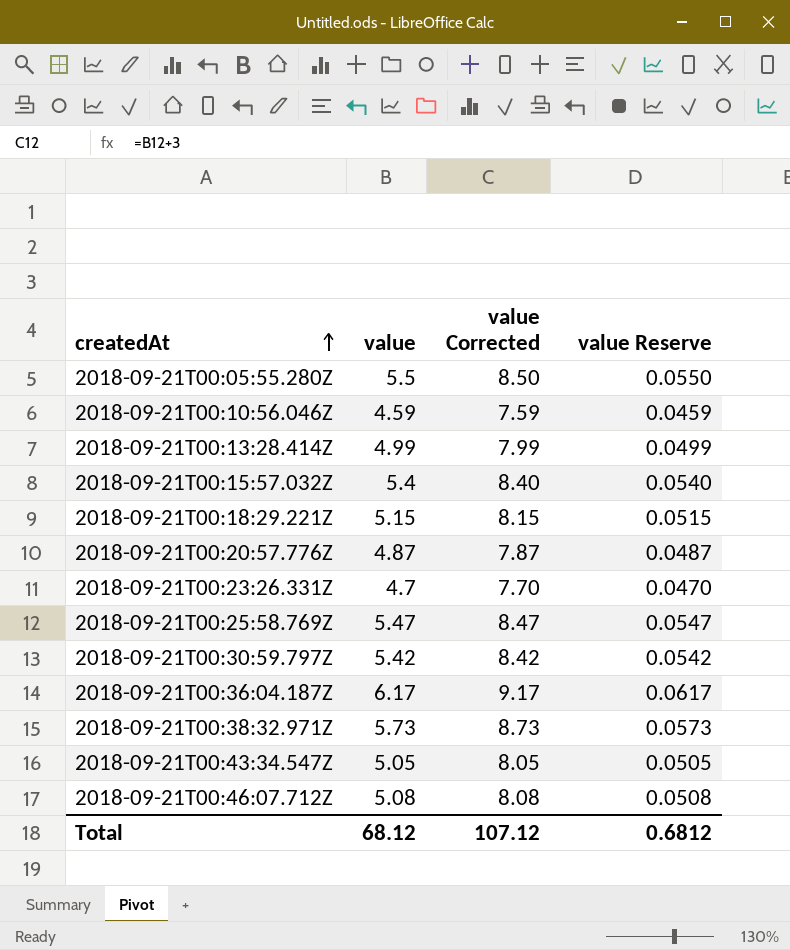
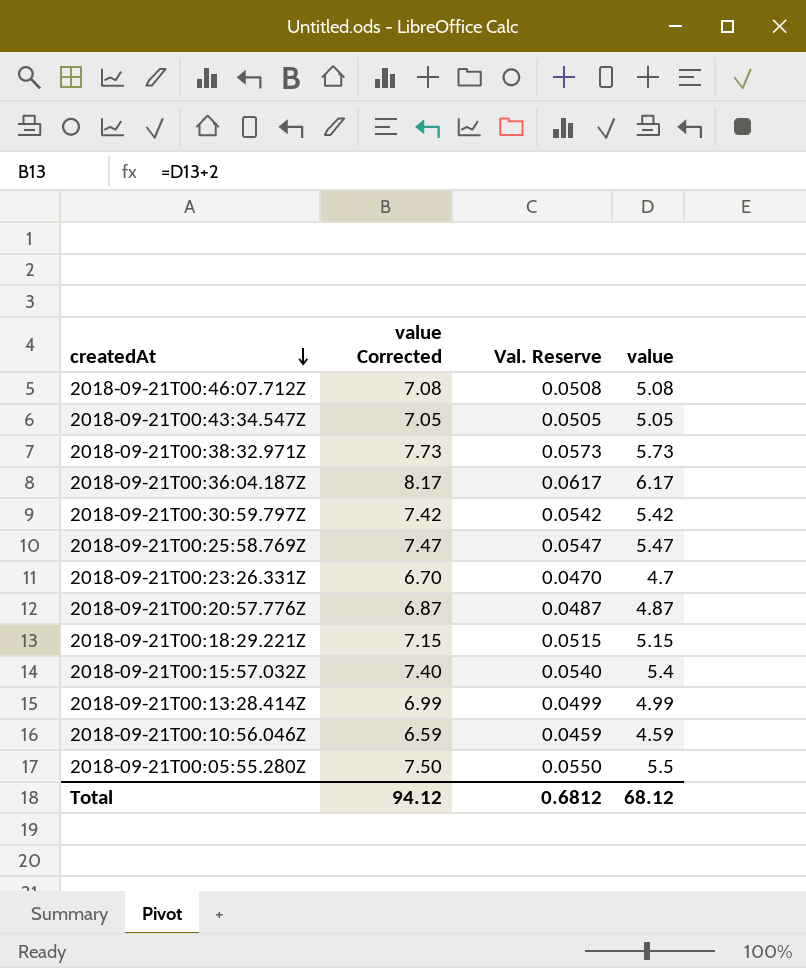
row order: createdAt ascending -> createdAt descending
column value Corrected | formula: [value] + 3 -> [value] + 2
column name: value Reserve -> Val. Reserve
column value | position: 2 -> 4
Total | value Corrected: 107.12 -> 94.12

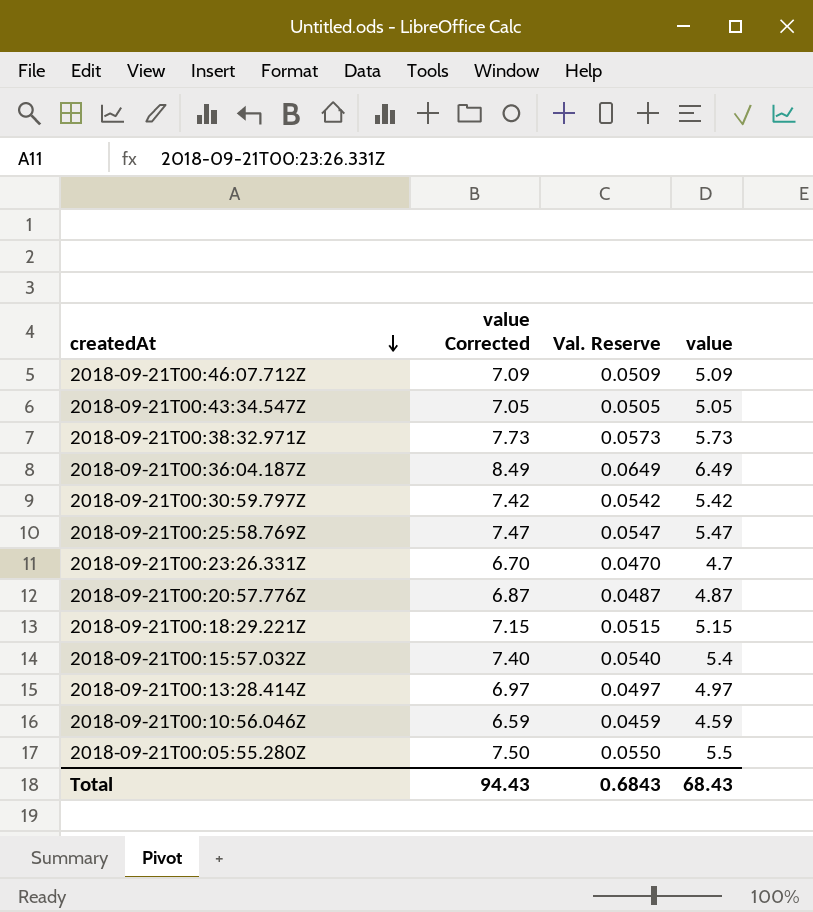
2018-09-21T00:46:07.712Z | value Corrected: 7.08 -> 7.09
2018-09-21T00:46:07.712Z | Val. Reserve: 0.0508 -> 0.0509
2018-09-21T00:46:07.712Z | value: 5.08 -> 5.09
2018-09-21T00:36:04.187Z | value Corrected: 8.17 -> 8.49
2018-09-21T00:36:04.187Z | Val. Reserve: 0.0617 -> 0.0649
2018-09-21T00:36:04.187Z | value: 6.17 -> 6.49
2018-09-21T00:13:28.414Z | value Corrected: 6.99 -> 6.97
2018-09-21T00:13:28.414Z | Val. Reserve: 0.0499 -> 0.0497
2018-09-21T00:13:28.414Z | value: 4.99 -> 4.97
Total | value Corrected: 94.12 -> 94.43
Total | Val. Reserve: 0.6812 -> 0.6843
Total | value: 68.12 -> 68.43

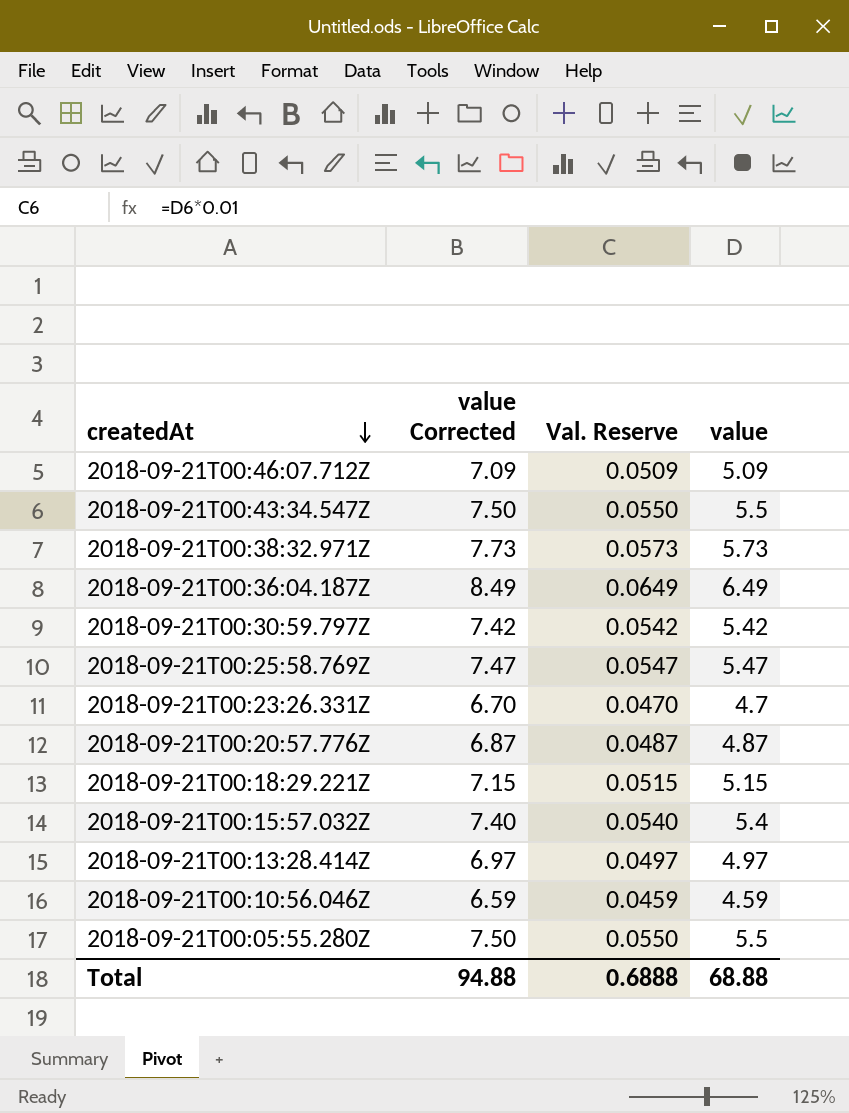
2018-09-21T00:43:34.547Z | value Corrected: 7.05 -> 7.50
2018-09-21T00:43:34.547Z | Val. Reserve: 0.0505 -> 0.0550
2018-09-21T00:43:34.547Z | value: 5.05 -> 5.5
Total | value Corrected: 94.43 -> 94.88
Total | Val. Reserve: 0.6843 -> 0.6888
Total | value: 68.43 -> 68.88

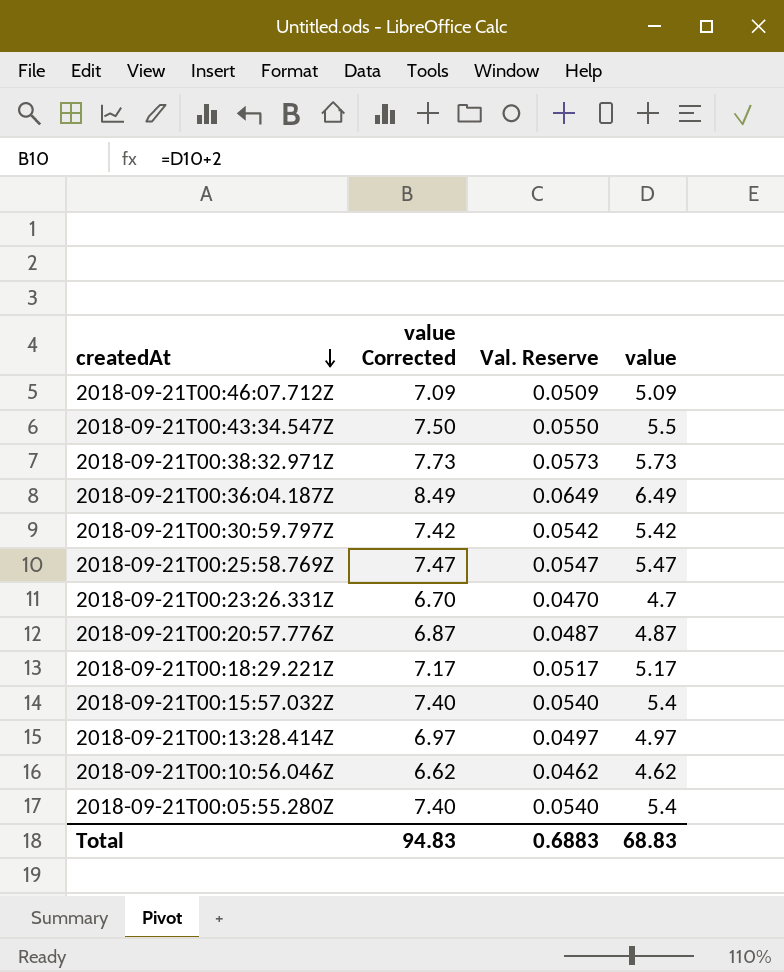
2018-09-21T00:18:29.221Z | value Corrected: 7.15 -> 7.17
2018-09-21T00:18:29.221Z | Val. Reserve: 0.0515 -> 0.0517
2018-09-21T00:18:29.221Z | value: 5.15 -> 5.17
2018-09-21T00:10:56.046Z | value Corrected: 6.59 -> 6.62
2018-09-21T00:10:56.046Z | Val. Reserve: 0.0459 -> 0.0462
2018-09-21T00:10:56.046Z | value: 4.59 -> 4.62
2018-09-21T00:05:55.280Z | value Corrected: 7.50 -> 7.40
2018-09-21T00:05:55.280Z | Val. Reserve: 0.0550 -> 0.0540
2018-09-21T00:05:55.280Z | value: 5.5 -> 5.4
Total | value Corrected: 94.88 -> 94.83
Total | Val. Reserve: 0.6888 -> 0.6883
Total | value: 68.88 -> 68.83

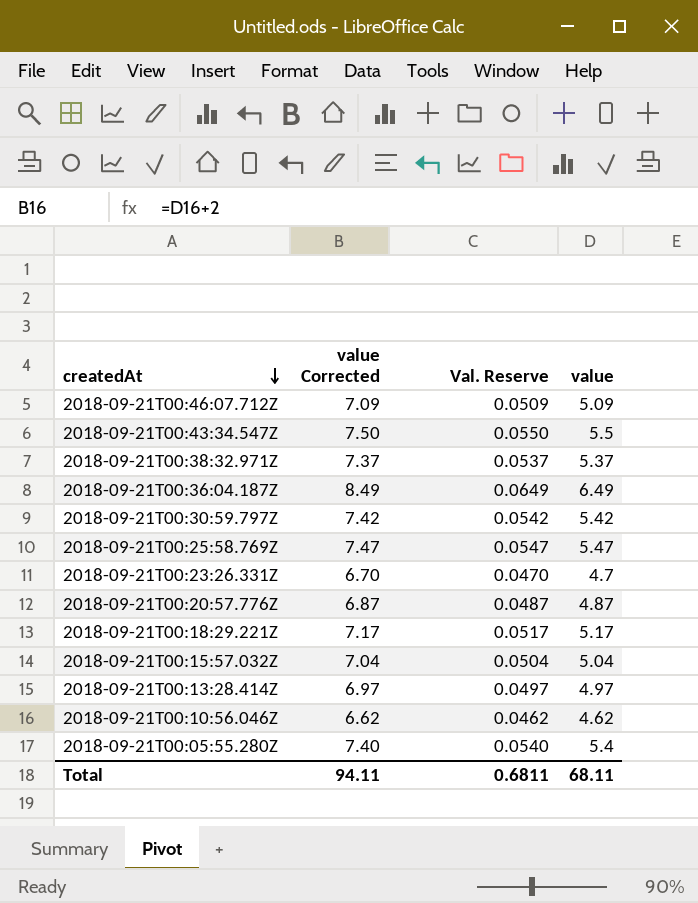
2018-09-21T00:38:32.971Z | value Corrected: 7.73 -> 7.37
2018-09-21T00:38:32.971Z | Val. Reserve: 0.0573 -> 0.0537
2018-09-21T00:38:32.971Z | value: 5.73 -> 5.37
2018-09-21T00:15:57.032Z | value Corrected: 7.40 -> 7.04
2018-09-21T00:15:57.032Z | Val. Reserve: 0.0540 -> 0.0504
2018-09-21T00:15:57.032Z | value: 5.4 -> 5.04
Total | value Corrected: 94.83 -> 94.11
Total | Val. Reserve: 0.6883 -> 0.6811
Total | value: 68.83 -> 68.11

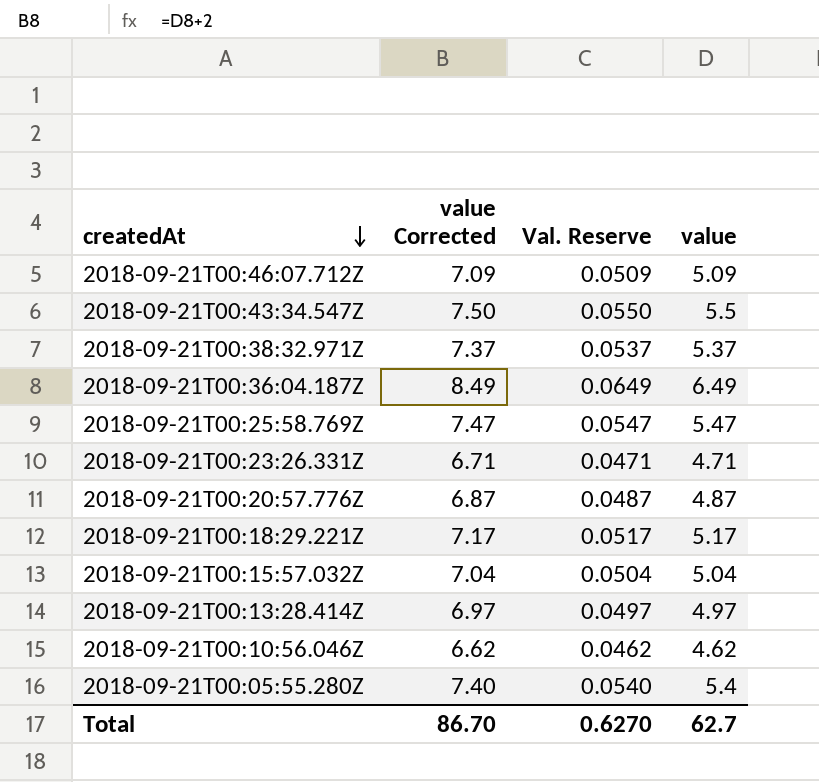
row 2018-09-21T00:30:59.797Z: 7.42 | 0.0542 | 5.42 -> none
2018-09-21T00:23:26.331Z | value Corrected: 6.70 -> 6.71
2018-09-21T00:23:26.331Z | Val. Reserve: 0.0470 -> 0.0471
2018-09-21T00:23:26.331Z | value: 4.7 -> 4.71
Total | value Corrected: 94.11 -> 86.70
Total | Val. Reserve: 0.6811 -> 0.6270
Total | value: 68.11 -> 62.7

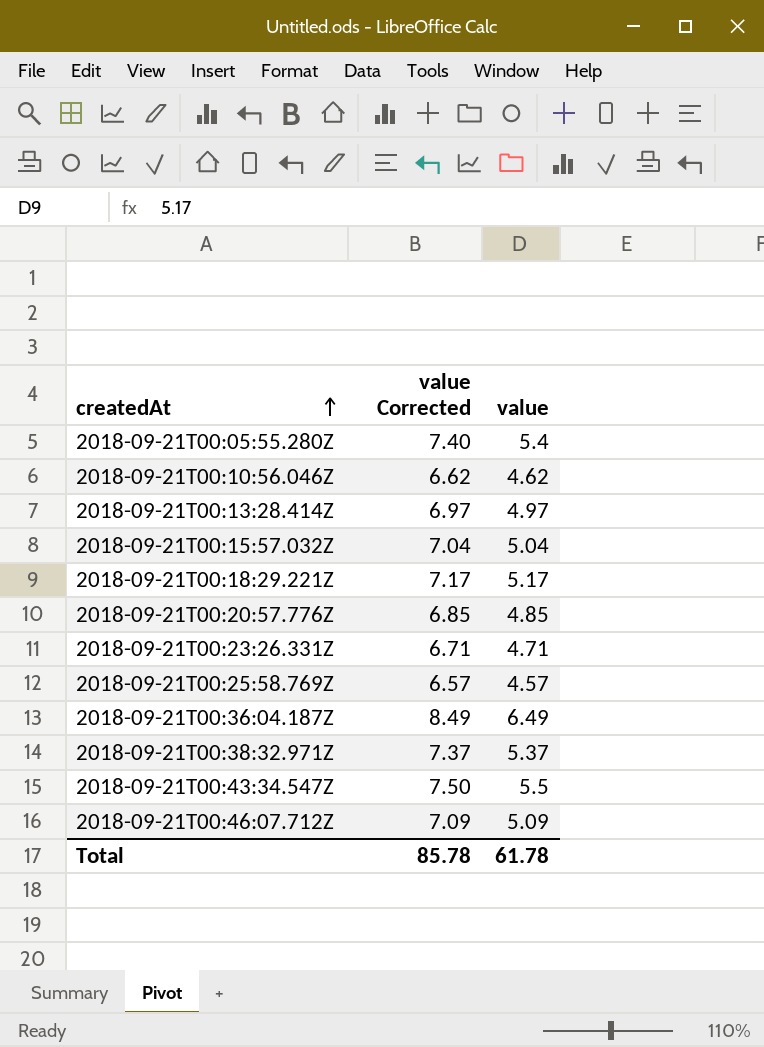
row order: createdAt descending -> createdAt ascending
column Val. Reserve | formula: [value] * 0.01 -> none
2018-09-21T00:20:57.776Z | value Corrected: 6.87 -> 6.85
2018-09-21T00:20:57.776Z | value: 4.87 -> 4.85
2018-09-21T00:25:58.769Z | value Corrected: 7.47 -> 6.57
2018-09-21T00:25:58.769Z | value: 5.47 -> 4.57
Total | value Corrected: 86.70 -> 85.78
Total | value: 62.7 -> 61.78

